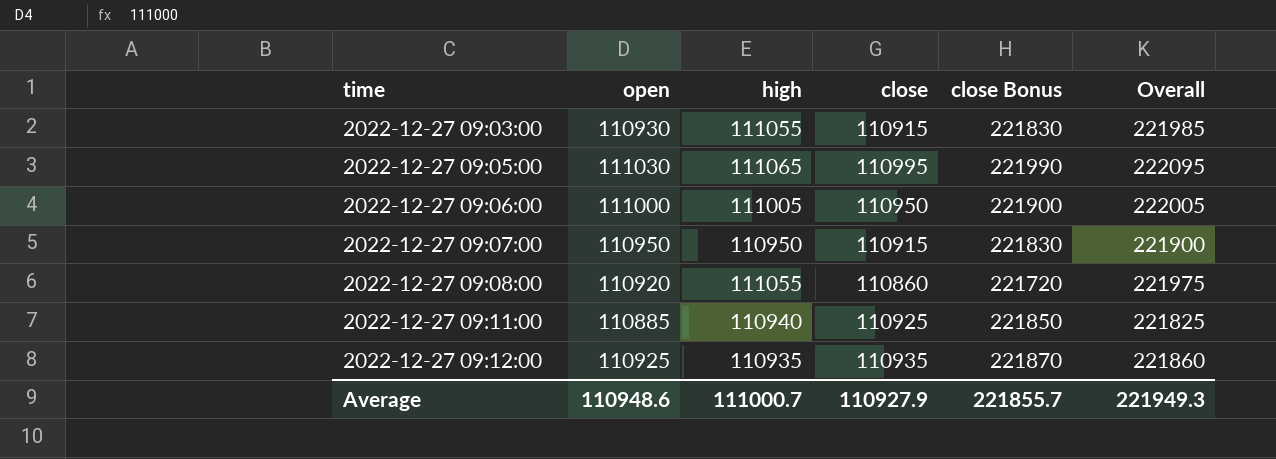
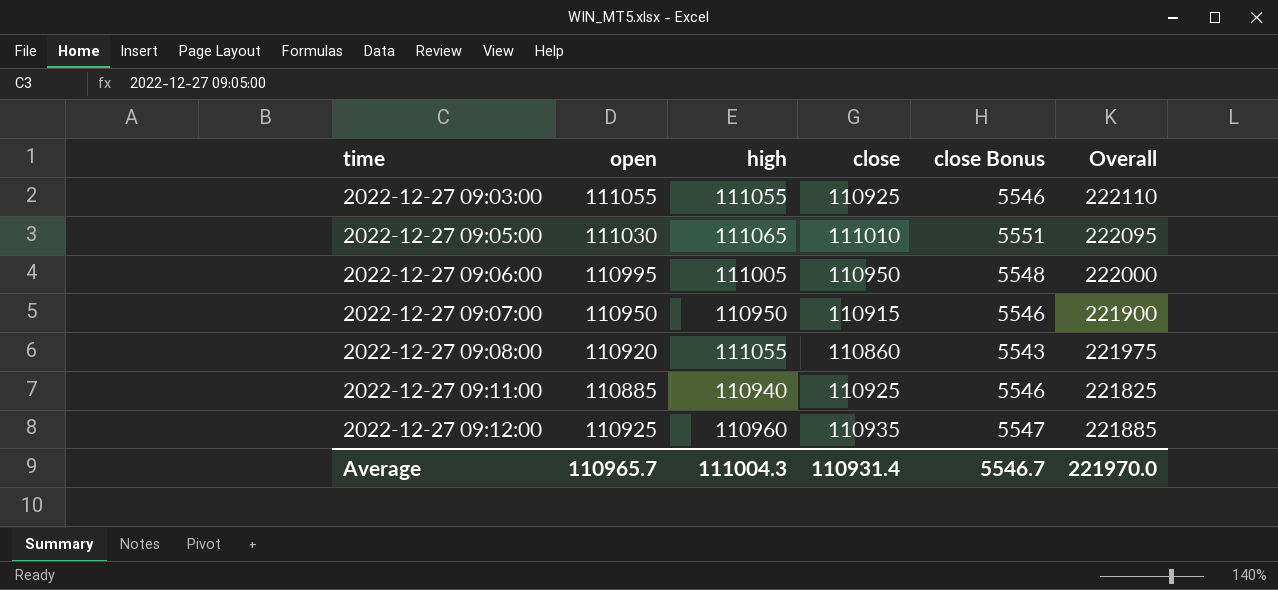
column close Bonus | formula: [close] * 2 -> [close] * 0.05
2022-12-27 09:03:00 | open: 110930 -> 111055
2022-12-27 09:03:00 | close: 110915 -> 110925
2022-12-27 09:03:00 | Overall: 221985 -> 222110
2022-12-27 09:05:00 | close: 110995 -> 111010
2022-12-27 09:06:00 | open: 111000 -> 110995
2022-12-27 09:06:00 | Overall: 222005 -> 222000
2022-12-27 09:12:00 | high: 110935 -> 110960
2022-12-27 09:12:00 | Overall: 221860 -> 221885
Average | open: 110948.6 -> 110965.7
Average | high: 111000.7 -> 111004.3
Average | close: 110927.9 -> 110931.4
Average | close Bonus: 221855.7 -> 5546.7
Average | Overall: 221949.3 -> 221970.0

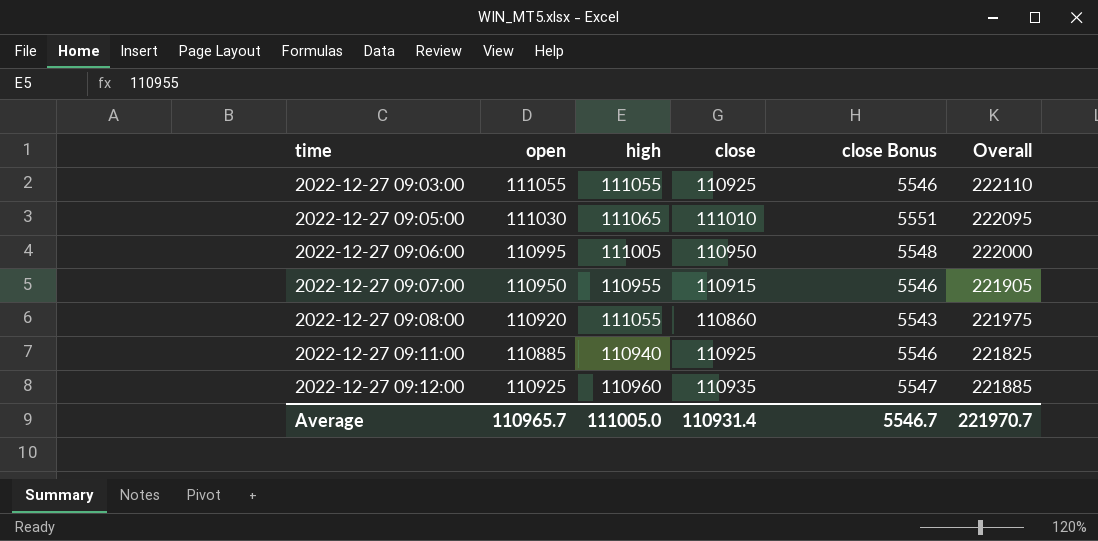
2022-12-27 09:07:00 | high: 110950 -> 110955
2022-12-27 09:07:00 | Overall: 221900 -> 221905
Average | high: 111004.3 -> 111005.0
Average | Overall: 221970.0 -> 221970.7

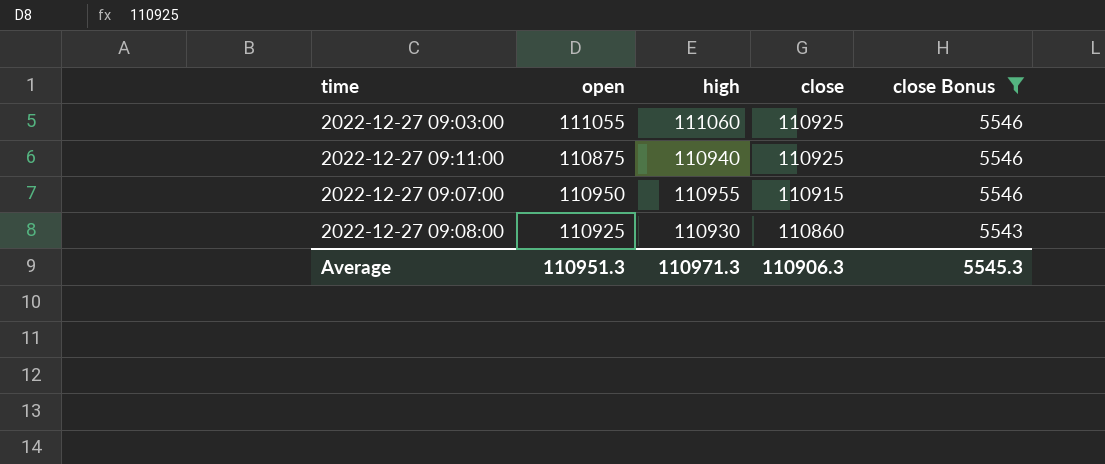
filter: none -> close Bonus <= 5546
row order: time ascending -> close descending
column Overall | formula: [open] + [high] -> none
2022-12-27 09:03:00 | high: 111055 -> 111060
2022-12-27 09:11:00 | open: 110885 -> 110875
2022-12-27 09:08:00 | open: 110920 -> 110925
2022-12-27 09:08:00 | high: 111055 -> 110930
Average | open: 110965.7 -> 110951.3
Average | high: 111005.0 -> 110971.3
Average | close: 110931.4 -> 110906.3
Average | close Bonus: 5546.7 -> 5545.3

